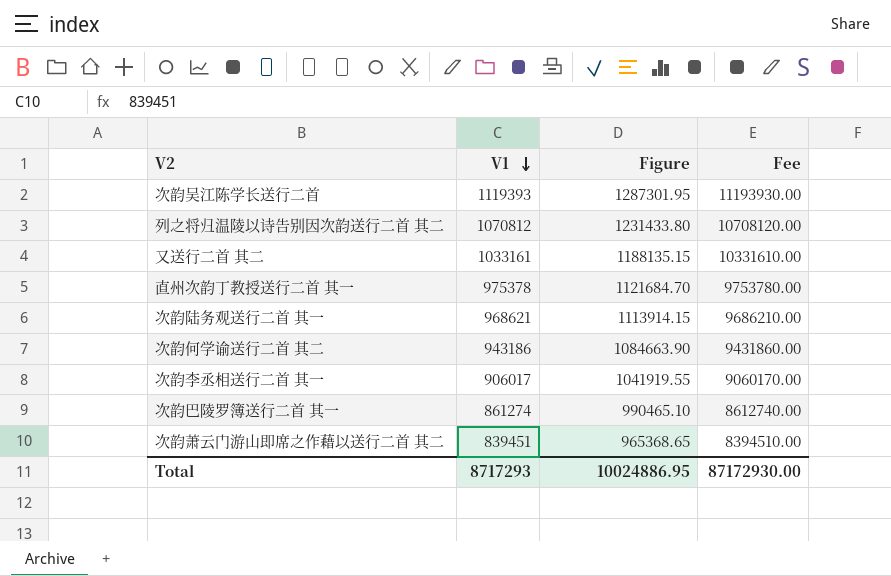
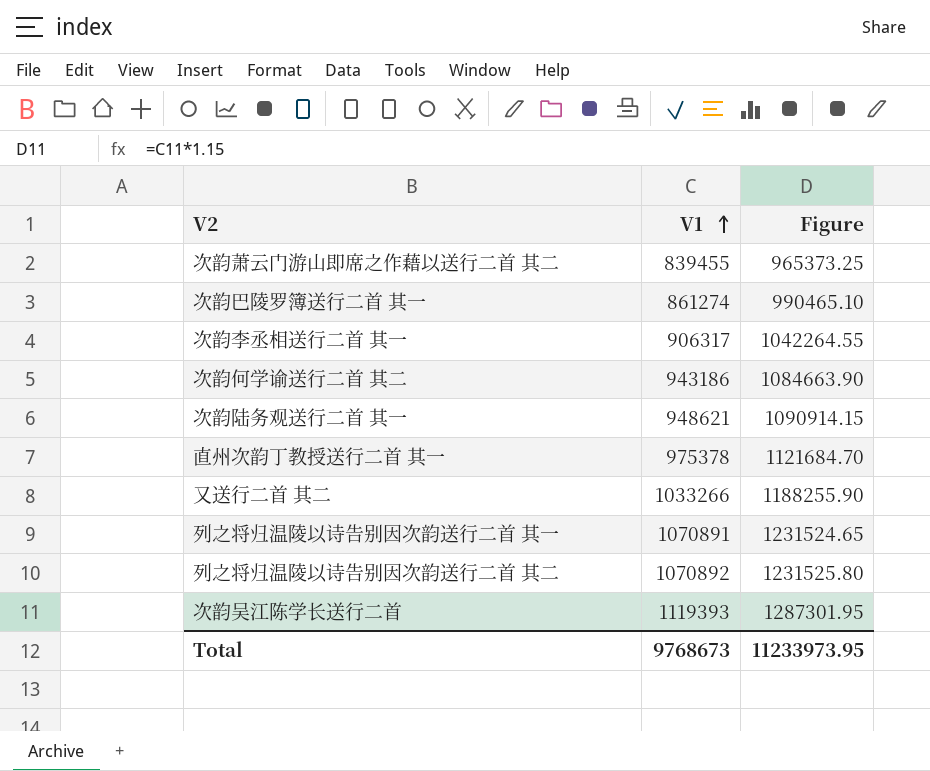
row order: V1 descending -> V1 ascending
column Fee | formula: [V1] * 10 -> none
次韵萧云门游山即席之作藉以送行二首 其二 | V1: 839451 -> 839455
次韵萧云门游山即席之作藉以送行二首 其二 | Figure: 965368.65 -> 965373.25
次韵李丞相送行二首 其一 | V1: 906017 -> 906317
次韵李丞相送行二首 其一 | Figure: 1041919.55 -> 1042264.55
次韵陆务观送行二首 其一 | V1: 968621 -> 948621
次韵陆务观送行二首 其一 | Figure: 1113914.15 -> 1090914.15
又送行二首 其二 | V1: 1033161 -> 1033266
又送行二首 其二 | Figure: 1188135.15 -> 1188255.90
row 列之将归温陵以诗告别因次韵送行二首 其一: none -> 1070891 | 1231524.65
列之将归温陵以诗告别因次韵送行二首 其二 | V1: 1070812 -> 1070892
列之将归温陵以诗告别因次韵送行二首 其二 | Figure: 1231433.80 -> 1231525.80
Total | V1: 8717293 -> 9768673
Total | Figure: 10024886.95 -> 11233973.95

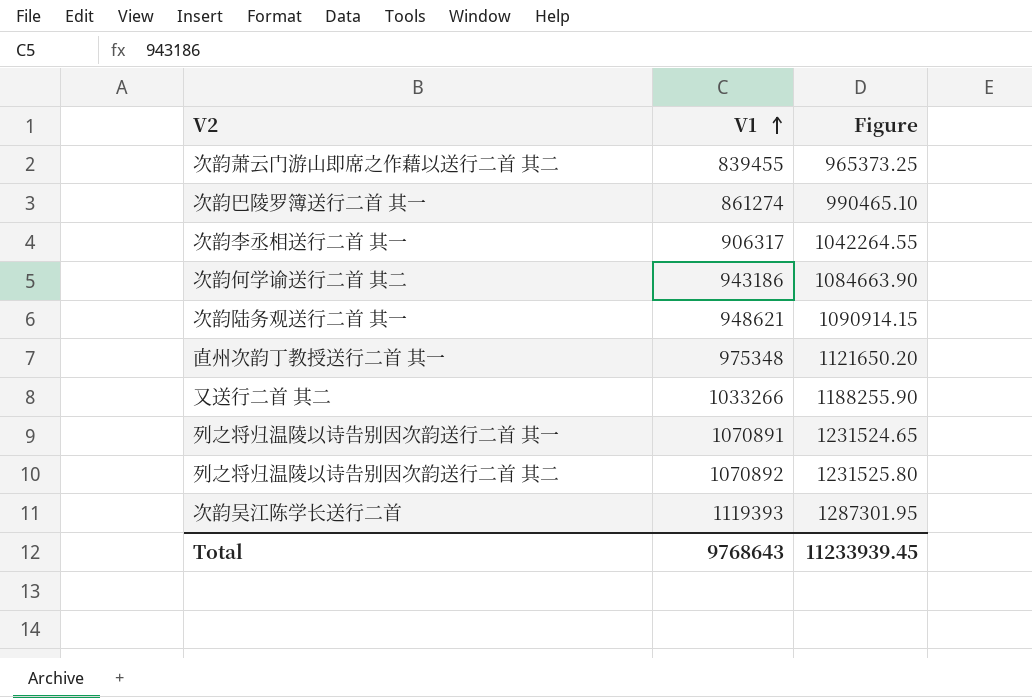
直州次韵丁教授送行二首 其一 | V1: 975378 -> 975348
直州次韵丁教授送行二首 其一 | Figure: 1121684.70 -> 1121650.20
Total | V1: 9768673 -> 9768643
Total | Figure: 11233973.95 -> 11233939.45

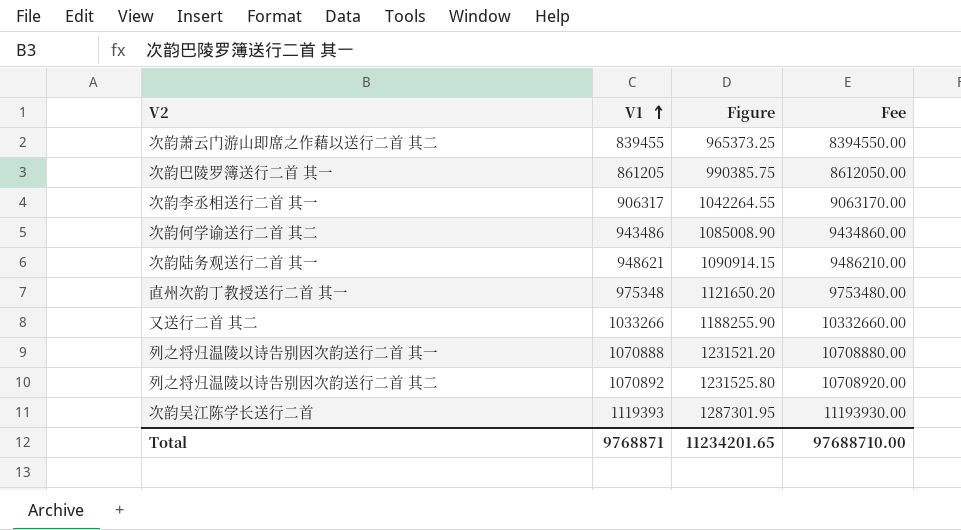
column Fee | formula: none -> [V1] * 10
次韵巴陵罗簿送行二首 其一 | V1: 861274 -> 861205
次韵巴陵罗簿送行二首 其一 | Figure: 990465.10 -> 990385.75
次韵何学谕送行二首 其二 | V1: 943186 -> 943486
次韵何学谕送行二首 其二 | Figure: 1084663.90 -> 1085008.90
列之将归温陵以诗告别因次韵送行二首 其一 | V1: 1070891 -> 1070888
列之将归温陵以诗告别因次韵送行二首 其一 | Figure: 1231524.65 -> 1231521.20
Total | V1: 9768643 -> 9768871
Total | Figure: 11233939.45 -> 11234201.65

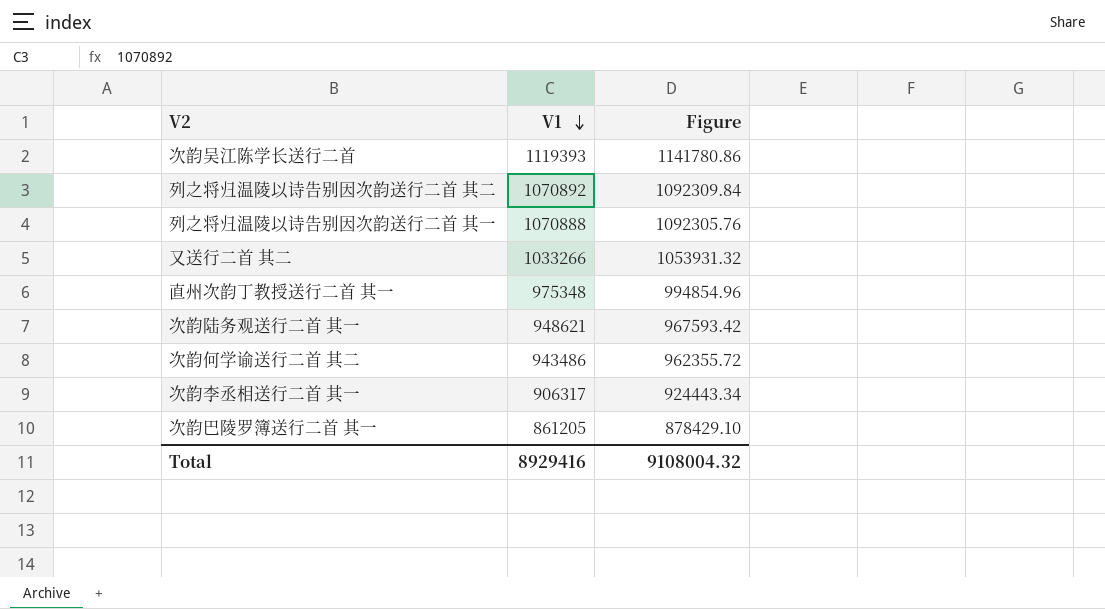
row order: V1 ascending -> V1 descending
column Fee | formula: [V1] * 10 -> none
column Figure | formula: [V1] * 1.15 -> [V1] * 1.02
row 次韵萧云门游山即席之作藉以送行二首 其二: 839455 | 965373.25 | 8394550.00 -> none
Total | V1: 9768871 -> 8929416
Total | Figure: 11234201.65 -> 9108004.32

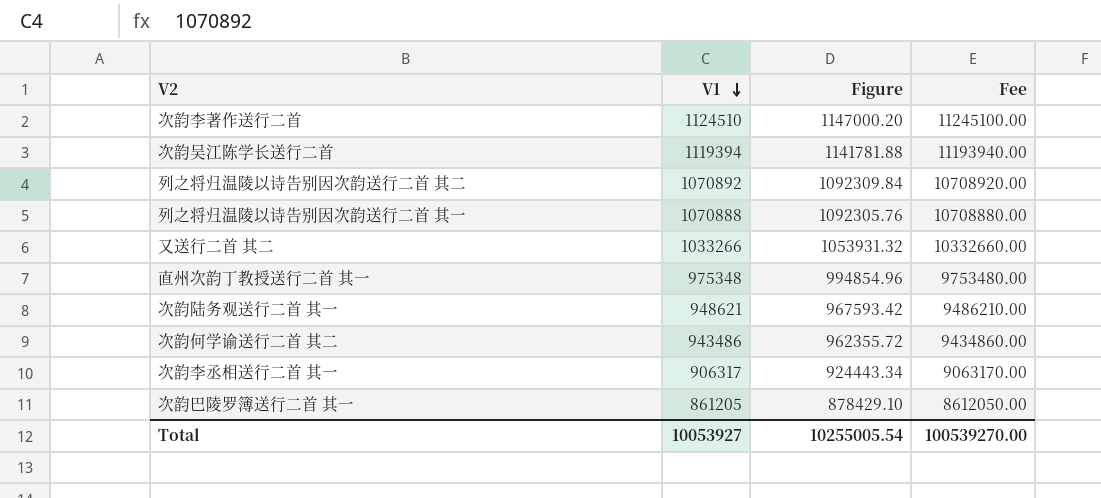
column Fee | formula: none -> [V1] * 10
row 次韵李著作送行二首: none -> 1124510 | 1147000.20 | 11245100.00
次韵吴江陈学长送行二首 | V1: 1119393 -> 1119394
次韵吴江陈学长送行二首 | Figure: 1141780.86 -> 1141781.88
Total | V1: 8929416 -> 10053927
Total | Figure: 9108004.32 -> 10255005.54

